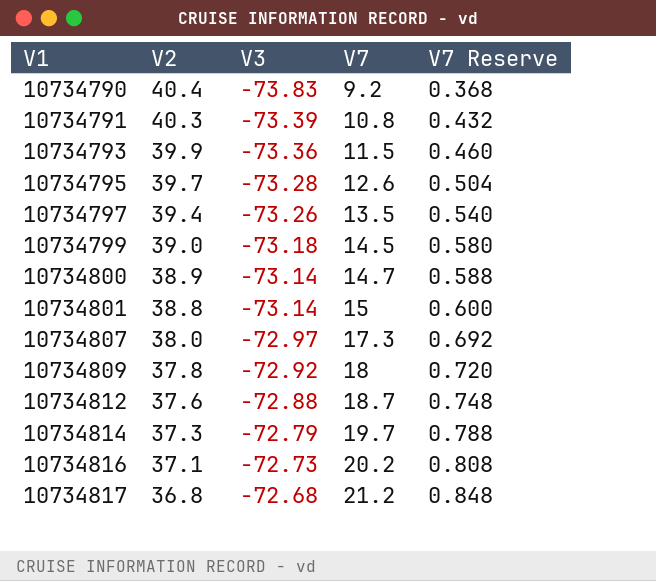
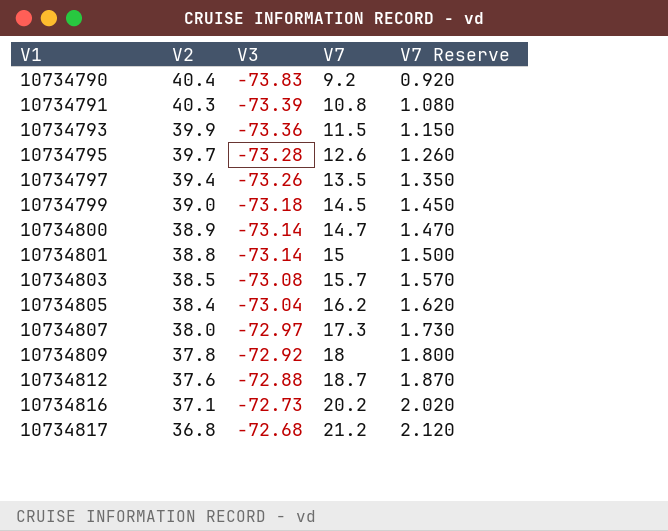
column V7 Reserve | formula: [V7] * 0.04 -> [V7] * 0.1
row 10734814: 37.3 | -72.79 | 19.7 | 0.788 -> none
row 10734803: none -> 38.5 | -73.08 | 15.7 | 1.570
row 10734805: none -> 38.4 | -73.04 | 16.2 | 1.620

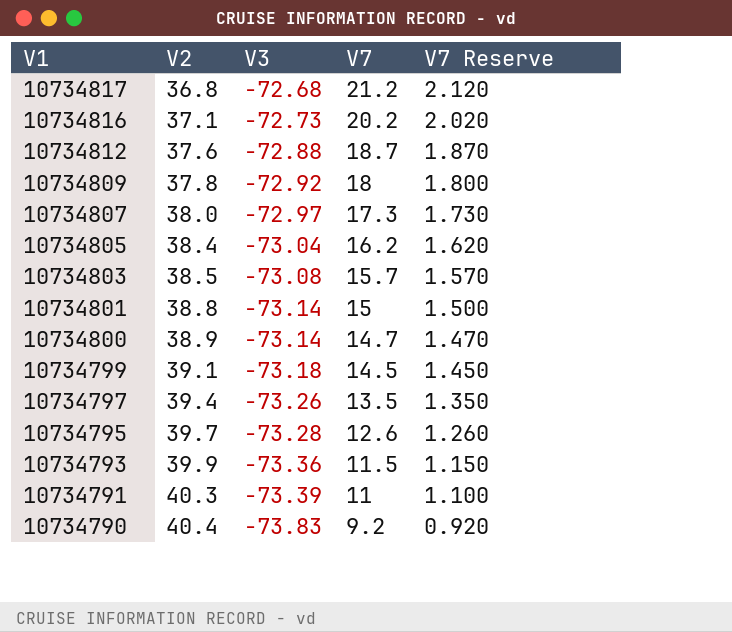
row order: V1 ascending -> V1 descending
10734799 | V2: 39.0 -> 39.1
10734791 | V7: 10.8 -> 11
10734791 | V7 Reserve: 1.080 -> 1.100

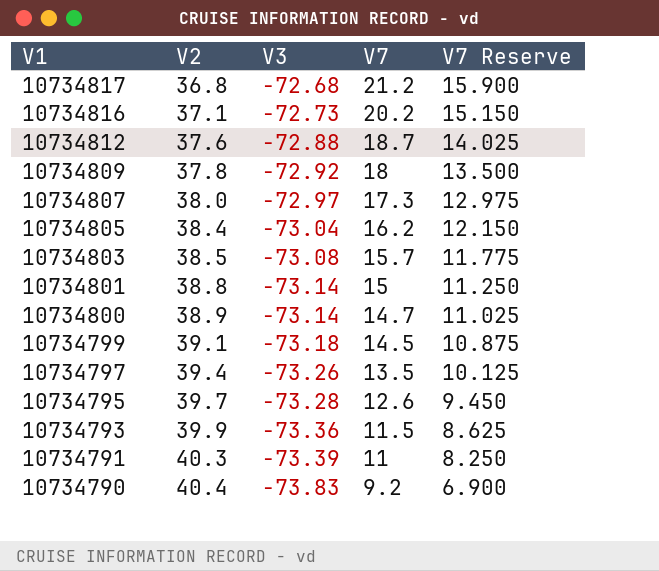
column V7 Reserve | formula: [V7] * 0.1 -> [V7] * 0.75

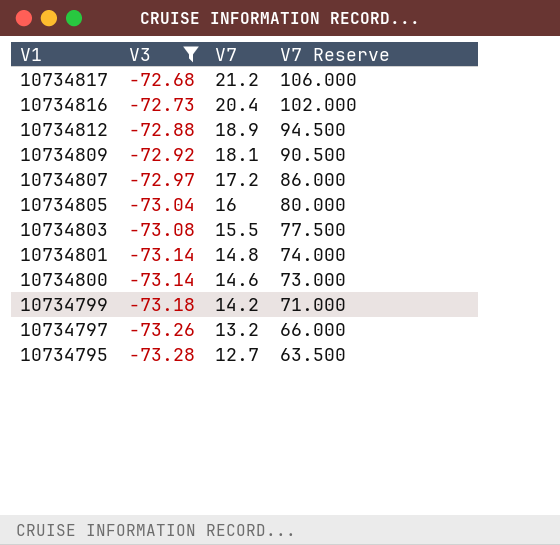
filter: none -> V3 >= -73.28
column V2 | position: 2 -> none
column V7 Reserve | formula: [V7] * 0.75 -> [V7] * 5
10734816 | V7: 20.2 -> 20.4
10734812 | V7: 18.7 -> 18.9
10734809 | V7: 18 -> 18.1
10734807 | V7: 17.3 -> 17.2
10734805 | V7: 16.2 -> 16
10734803 | V7: 15.7 -> 15.5
10734801 | V7: 15 -> 14.8
10734800 | V7: 14.7 -> 14.6
10734799 | V7: 14.5 -> 14.2
10734797 | V7: 13.5 -> 13.2
10734795 | V7: 12.6 -> 12.7

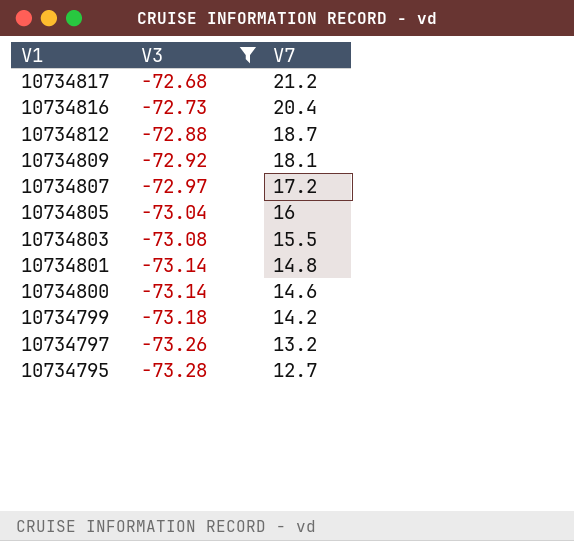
column V7 Reserve | formula: [V7] * 5 -> none
10734812 | V7: 18.9 -> 18.7

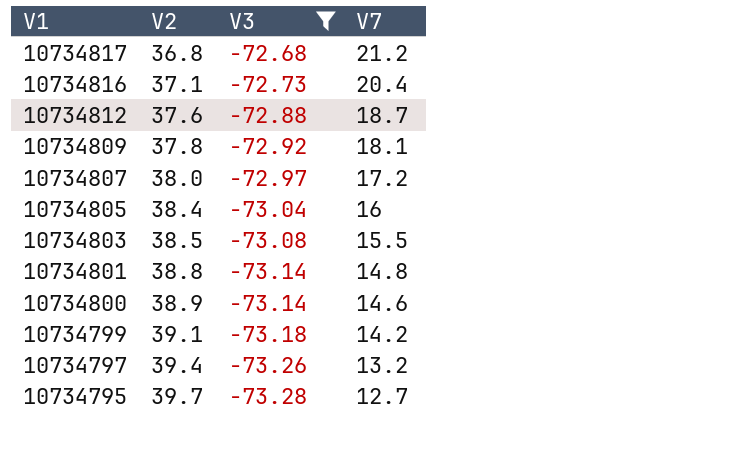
column V2 | position: none -> 2

